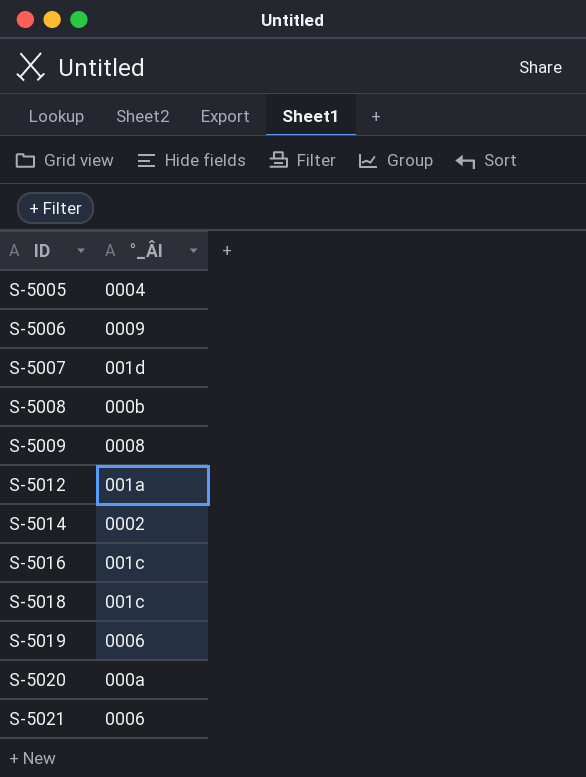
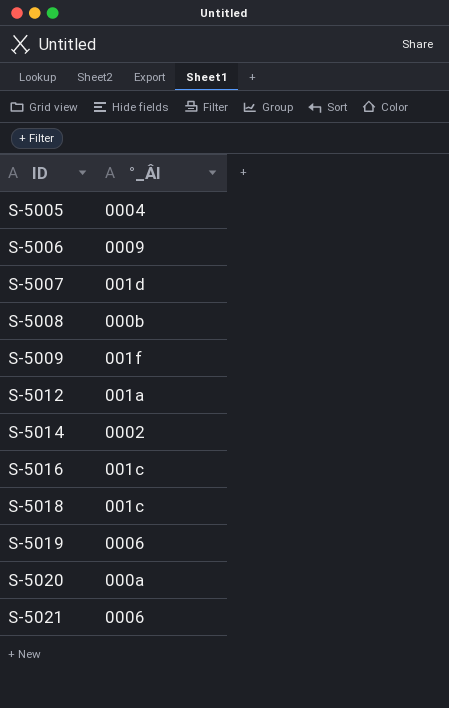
S-5009 | °_ÂI: 0008 -> 001f

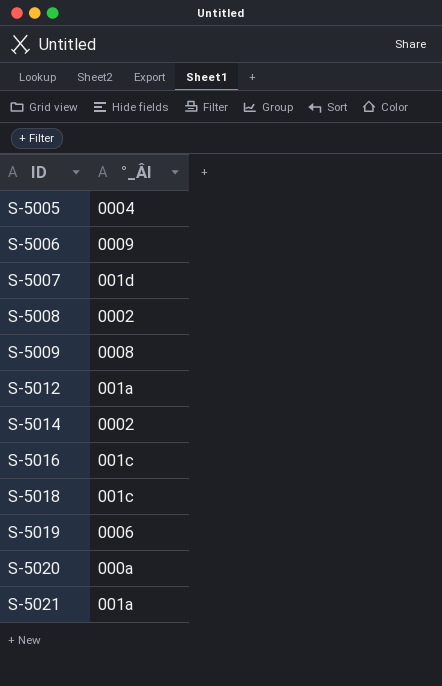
S-5008 | °_ÂI: 000b -> 0002
S-5009 | °_ÂI: 001f -> 0008
S-5021 | °_ÂI: 0006 -> 001a

